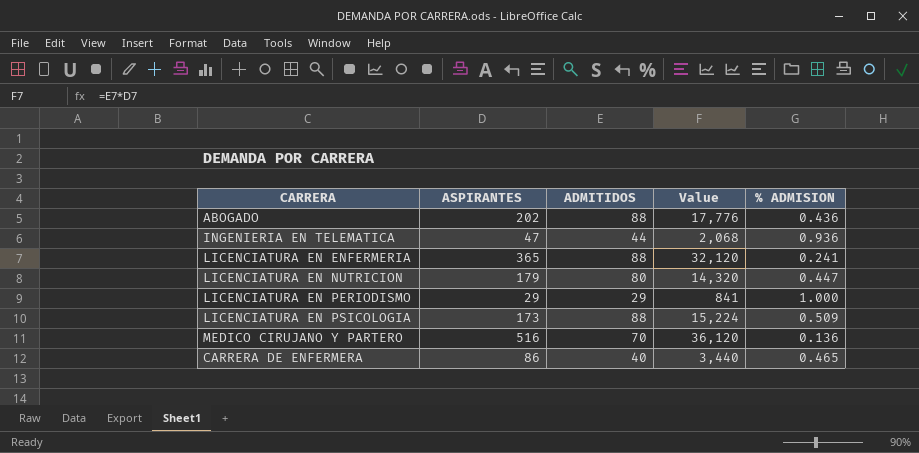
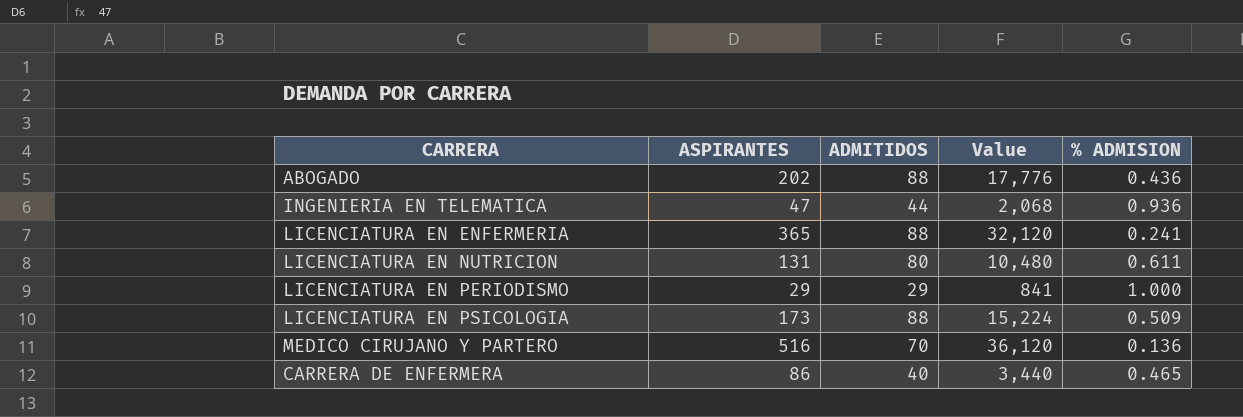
LICENCIATURA EN NUTRICION | ASPIRANTES: 179 -> 131
LICENCIATURA EN NUTRICION | Value: 14,320 -> 10,480
LICENCIATURA EN NUTRICION | % ADMISION: 0.447 -> 0.611

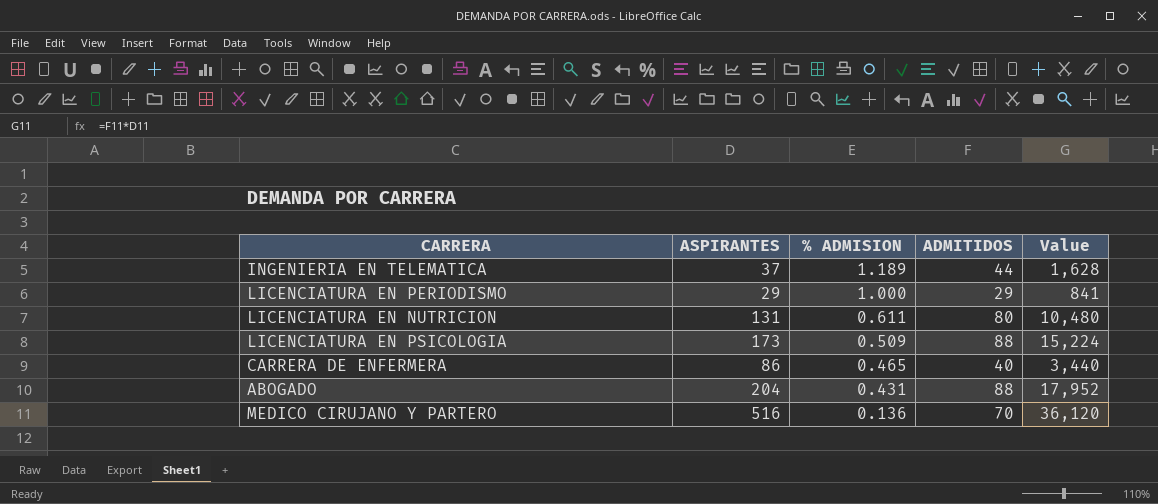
row order: none -> % ADMISION descending
column % ADMISION | position: 5 -> 3
row LICENCIATURA EN ENFERMERIA: 365 | 88 | 32,120 | 0.241 -> none
INGENIERIA EN TELEMATICA | ASPIRANTES: 47 -> 37
INGENIERIA EN TELEMATICA | % ADMISION: 0.936 -> 1.189
INGENIERIA EN TELEMATICA | Value: 2,068 -> 1,628
ABOGADO | ASPIRANTES: 202 -> 204
ABOGADO | % ADMISION: 0.436 -> 0.431
ABOGADO | Value: 17,776 -> 17,952

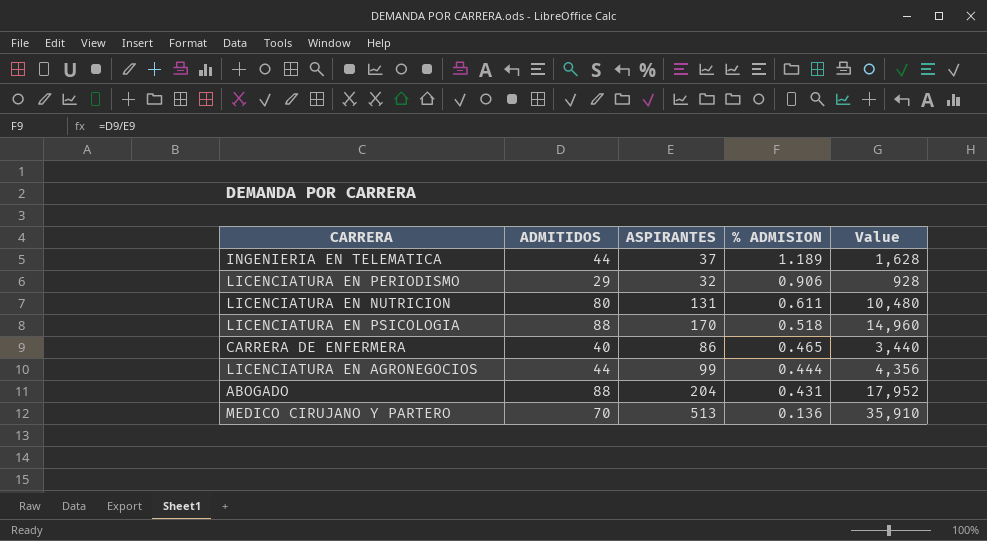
column ADMITIDOS | position: 4 -> 2
LICENCIATURA EN PERIODISMO | ASPIRANTES: 29 -> 32
LICENCIATURA EN PERIODISMO | % ADMISION: 1.000 -> 0.906
LICENCIATURA EN PERIODISMO | Value: 841 -> 928
LICENCIATURA EN PSICOLOGIA | ASPIRANTES: 173 -> 170
LICENCIATURA EN PSICOLOGIA | % ADMISION: 0.509 -> 0.518
LICENCIATURA EN PSICOLOGIA | Value: 15,224 -> 14,960
row LICENCIATURA EN AGRONEGOCIOS: none -> 44 | 99 | 0.444 | 4,356
MEDICO CIRUJANO Y PARTERO | ASPIRANTES: 516 -> 513
MEDICO CIRUJANO Y PARTERO | Value: 36,120 -> 35,910

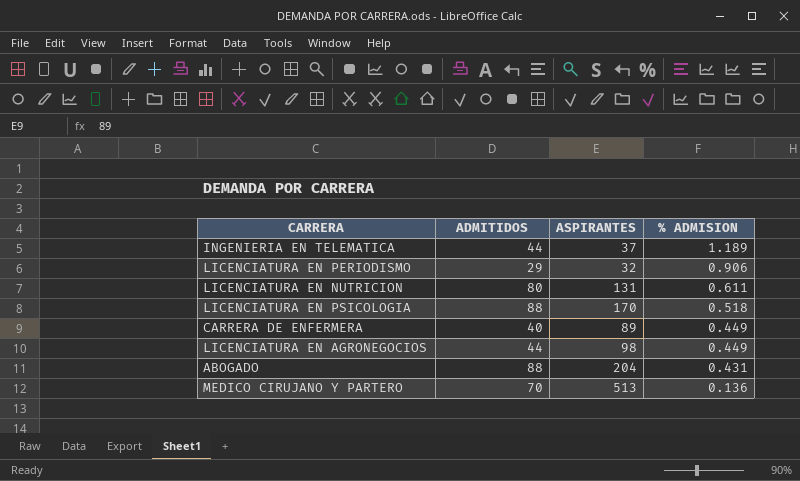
column Value | formula: [ADMITIDOS] * [ASPIRANTES] -> none
CARRERA DE ENFERMERA | ASPIRANTES: 86 -> 89
CARRERA DE ENFERMERA | % ADMISION: 0.465 -> 0.449
LICENCIATURA EN AGRONEGOCIOS | ASPIRANTES: 99 -> 98
LICENCIATURA EN AGRONEGOCIOS | % ADMISION: 0.444 -> 0.449

